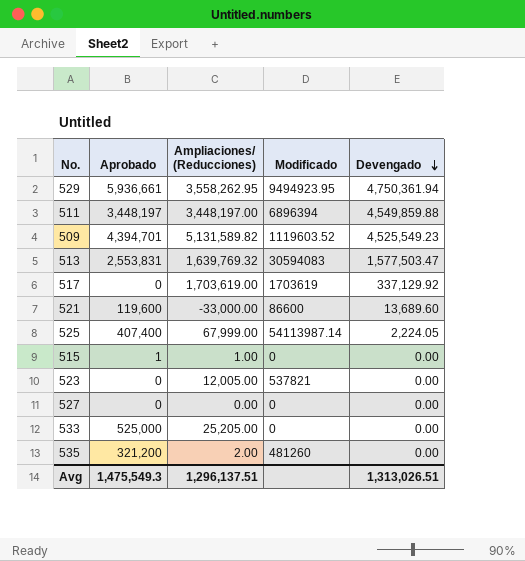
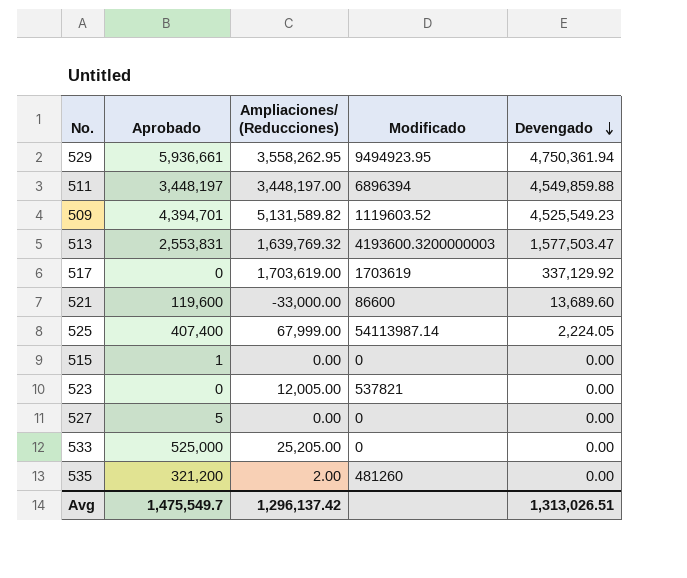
513 | Modificado: 30594083 -> 4193600.3200000003
515 | Ampliaciones/ (Reducciones): 1.00 -> 0.00
527 | Aprobado: 0 -> 5
Avg | Aprobado: 1,475,549.3 -> 1,475,549.7
Avg | Ampliaciones/ (Reducciones): 1,296,137.51 -> 1,296,137.42

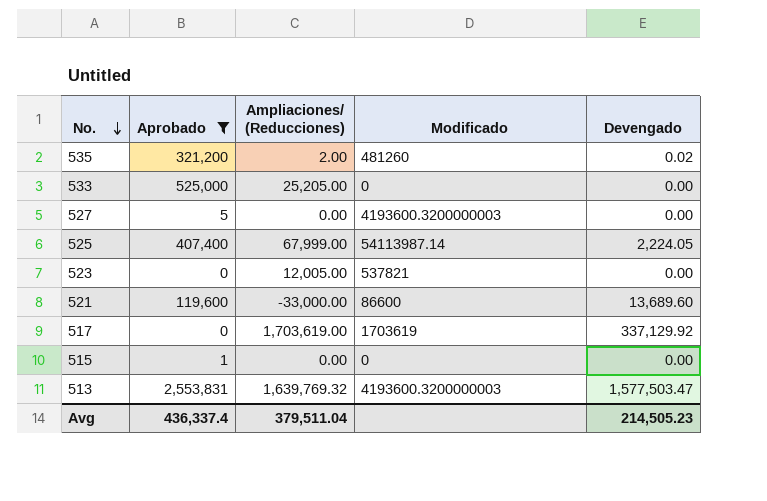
filter: none -> Aprobado <= 2,553,831
row order: Devengado descending -> No. descending
535 | Devengado: 0.00 -> 0.02
527 | Modificado: 0 -> 4193600.3200000003
Avg | Aprobado: 1,475,549.7 -> 436,337.4
Avg | Ampliaciones/ (Reducciones): 1,296,137.42 -> 379,511.04
Avg | Devengado: 1,313,026.51 -> 214,505.23

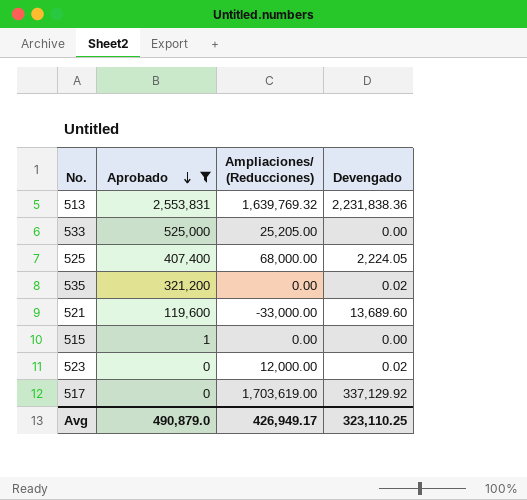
row order: No. descending -> Aprobado descending
column Modificado | position: 4 -> none
row 527: 5 | 0.00 | 4193600.3200000003 | 0.00 -> none
513 | Devengado: 1,577,503.47 -> 2,231,838.36
525 | Ampliaciones/ (Reducciones): 67,999.00 -> 68,000.00
535 | Ampliaciones/ (Reducciones): 2.00 -> 0.00
523 | Ampliaciones/ (Reducciones): 12,005.00 -> 12,000.00
523 | Devengado: 0.00 -> 0.02
Avg | Aprobado: 436,337.4 -> 490,879.0
Avg | Ampliaciones/ (Reducciones): 379,511.04 -> 426,949.17
Avg | Devengado: 214,505.23 -> 323,110.25

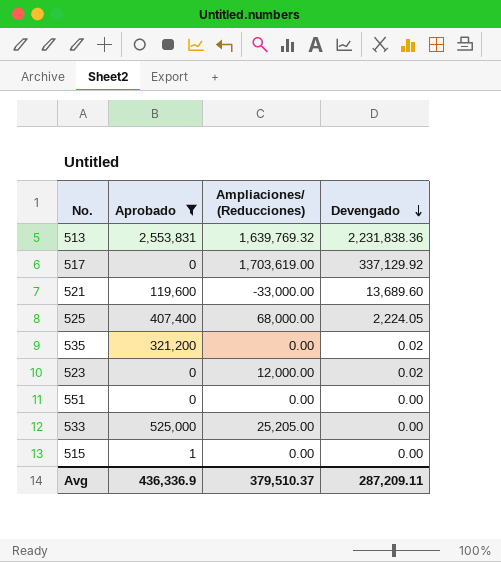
row order: Aprobado descending -> Devengado descending
row 551: none -> 0 | 0.00 | 0.00
Avg | Aprobado: 490,879.0 -> 436,336.9
Avg | Ampliaciones/ (Reducciones): 426,949.17 -> 379,510.37
Avg | Devengado: 323,110.25 -> 287,209.11

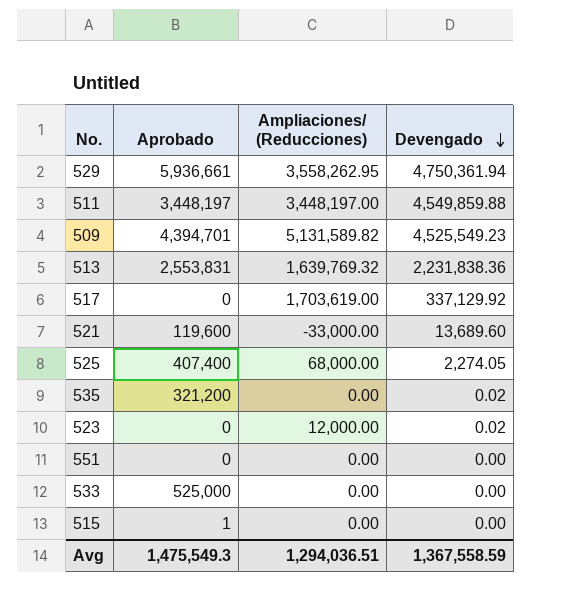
filter: Aprobado <= 2,553,831 -> none
525 | Devengado: 2,224.05 -> 2,274.05
533 | Ampliaciones/ (Reducciones): 25,205.00 -> 0.00
Avg | Aprobado: 436,336.9 -> 1,475,549.3
Avg | Ampliaciones/ (Reducciones): 379,510.37 -> 1,294,036.51
Avg | Devengado: 287,209.11 -> 1,367,558.59

